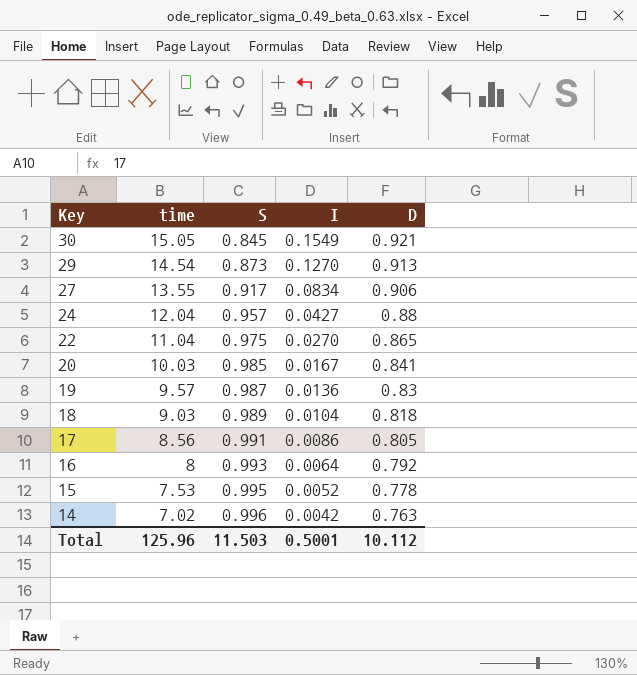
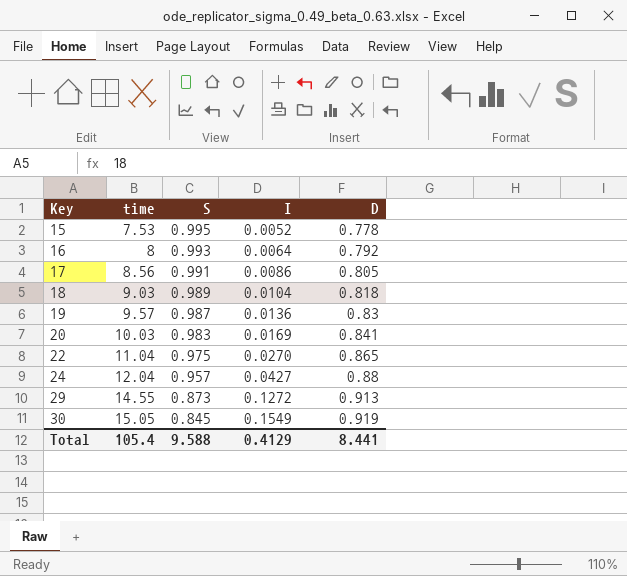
row order: Key descending -> Key ascending
row 27: 13.55 | 0.917 | 0.0834 | 0.906 -> none
row 14: 7.02 | 0.996 | 0.0042 | 0.763 -> none
20 | S: 0.985 -> 0.983
20 | I: 0.0167 -> 0.0169
29 | time: 14.54 -> 14.55
29 | I: 0.1270 -> 0.1272
30 | D: 0.921 -> 0.919
Total | time: 125.96 -> 105.4
Total | S: 11.503 -> 9.588
Total | I: 0.5001 -> 0.4129
Total | D: 10.112 -> 8.441

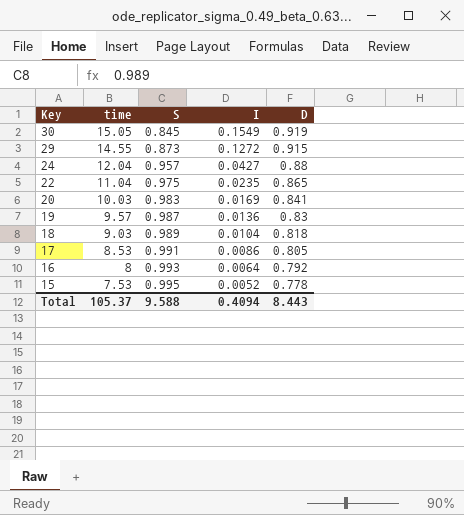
row order: Key ascending -> Key descending
29 | D: 0.913 -> 0.915
22 | I: 0.0270 -> 0.0235
17 | time: 8.56 -> 8.53
Total | time: 105.4 -> 105.37
Total | I: 0.4129 -> 0.4094
Total | D: 8.441 -> 8.443

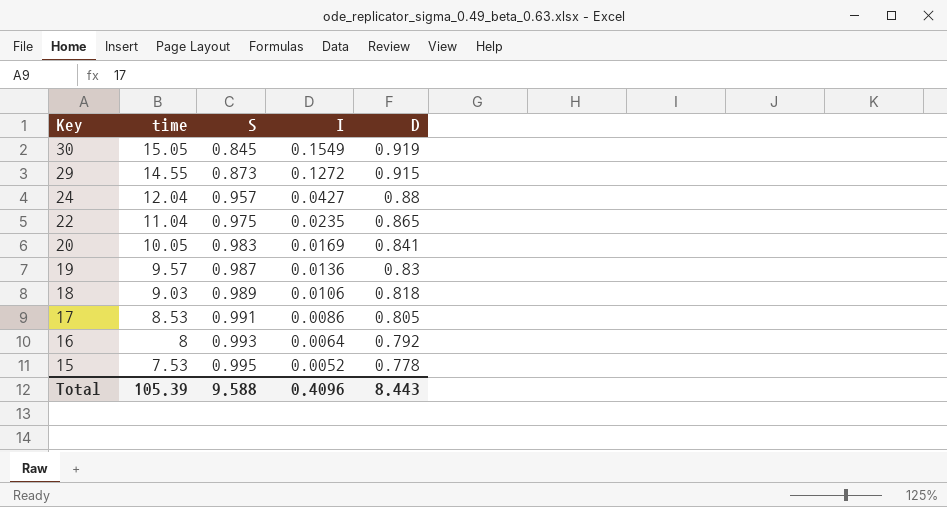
20 | time: 10.03 -> 10.05
18 | I: 0.0104 -> 0.0106
Total | time: 105.37 -> 105.39
Total | I: 0.4094 -> 0.4096

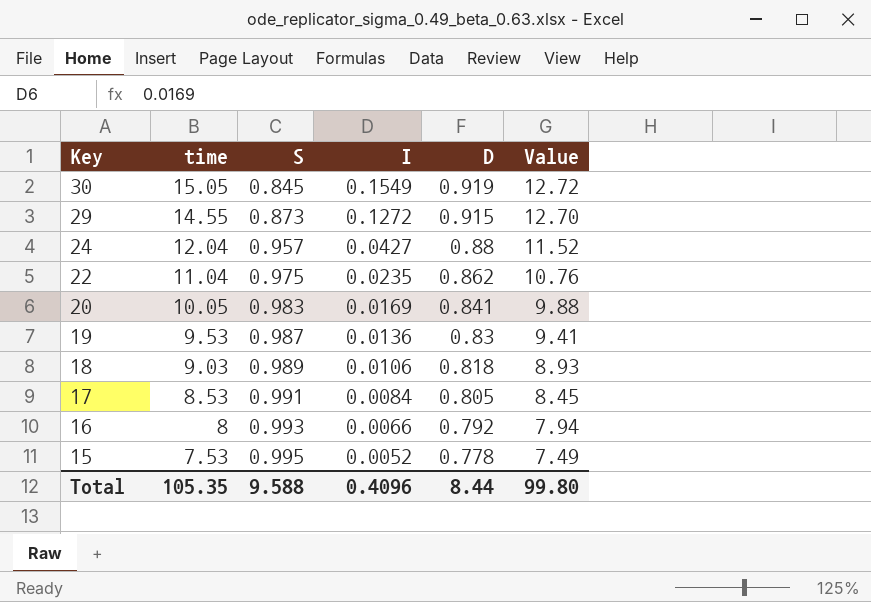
column Value | formula: none -> [time] * [S]
22 | D: 0.865 -> 0.862
19 | time: 9.57 -> 9.53
17 | I: 0.0086 -> 0.0084
16 | I: 0.0064 -> 0.0066
Total | time: 105.39 -> 105.35
Total | D: 8.443 -> 8.44

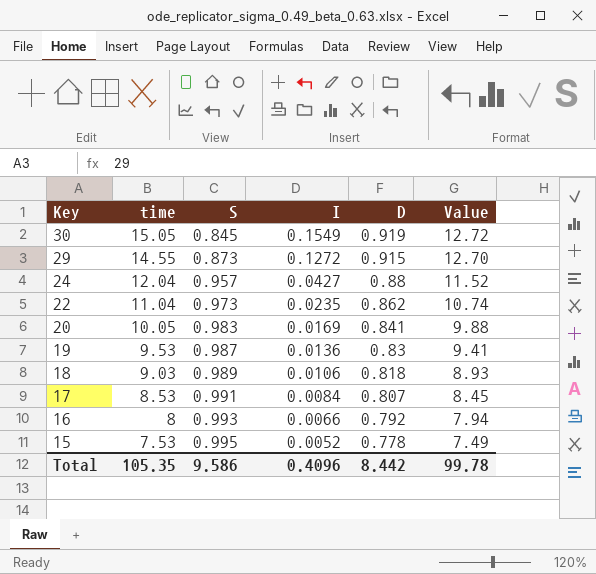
22 | S: 0.975 -> 0.973
22 | Value: 10.76 -> 10.74
17 | D: 0.805 -> 0.807
Total | S: 9.588 -> 9.586
Total | D: 8.44 -> 8.442
Total | Value: 99.80 -> 99.78

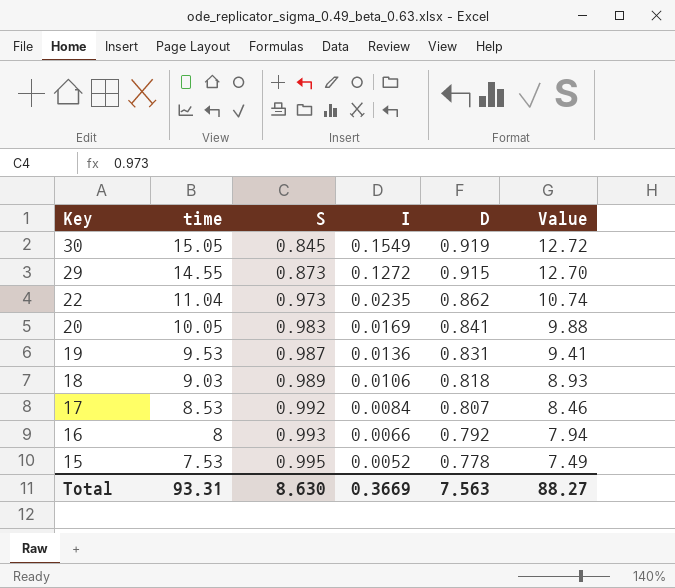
row 24: 12.04 | 0.957 | 0.0427 | 0.88 | 11.52 -> none
19 | D: 0.83 -> 0.831
17 | S: 0.991 -> 0.992
17 | Value: 8.45 -> 8.46
Total | time: 105.35 -> 93.31
Total | S: 9.586 -> 8.630
Total | I: 0.4096 -> 0.3669
Total | D: 8.442 -> 7.563
Total | Value: 99.78 -> 88.27

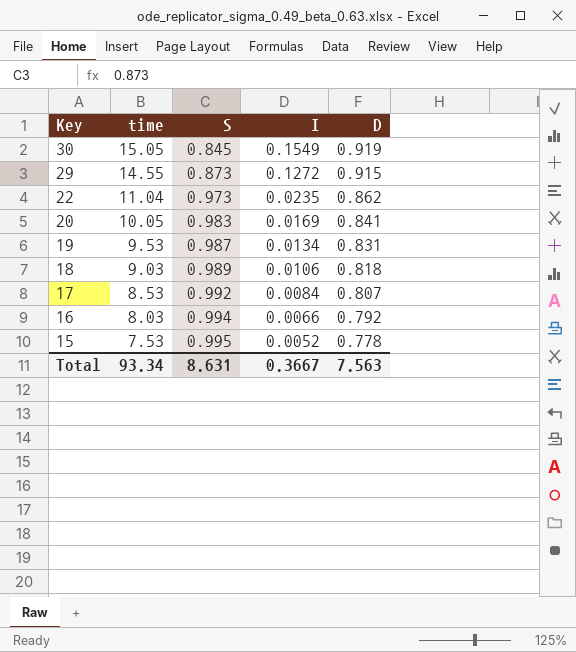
column Value | formula: [time] * [S] -> none
19 | I: 0.0136 -> 0.0134
16 | time: 8 -> 8.03
16 | S: 0.993 -> 0.994
Total | time: 93.31 -> 93.34
Total | S: 8.630 -> 8.631
Total | I: 0.3669 -> 0.3667

